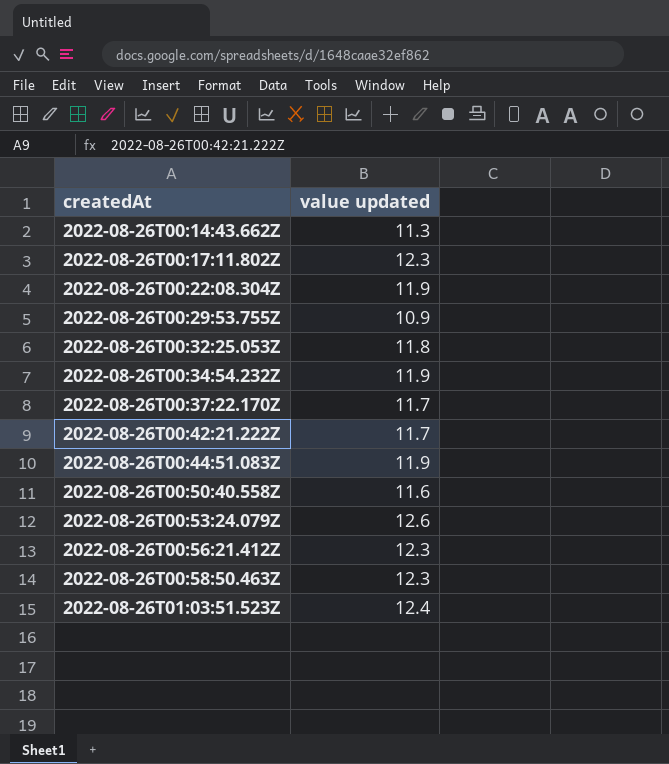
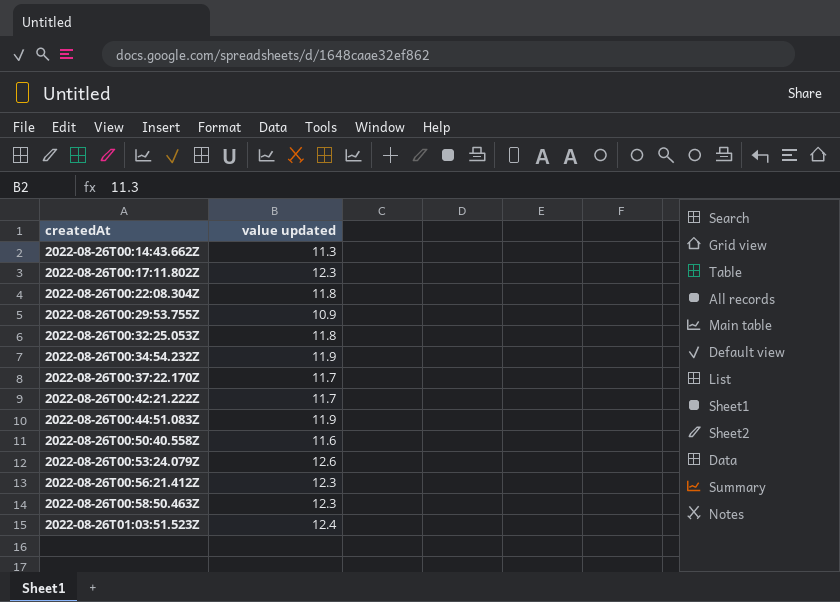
2022-08-26T00:22:08.304Z | value updated: 11.9 -> 11.8

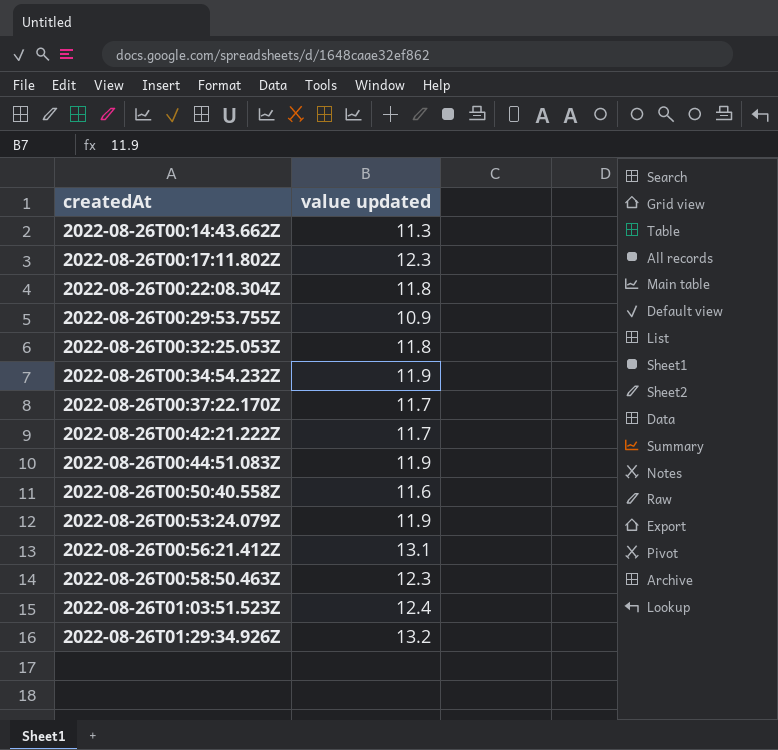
2022-08-26T00:53:24.079Z | value updated: 12.6 -> 11.9
2022-08-26T00:56:21.412Z | value updated: 12.3 -> 13.1
row 2022-08-26T01:29:34.926Z: none -> 13.2

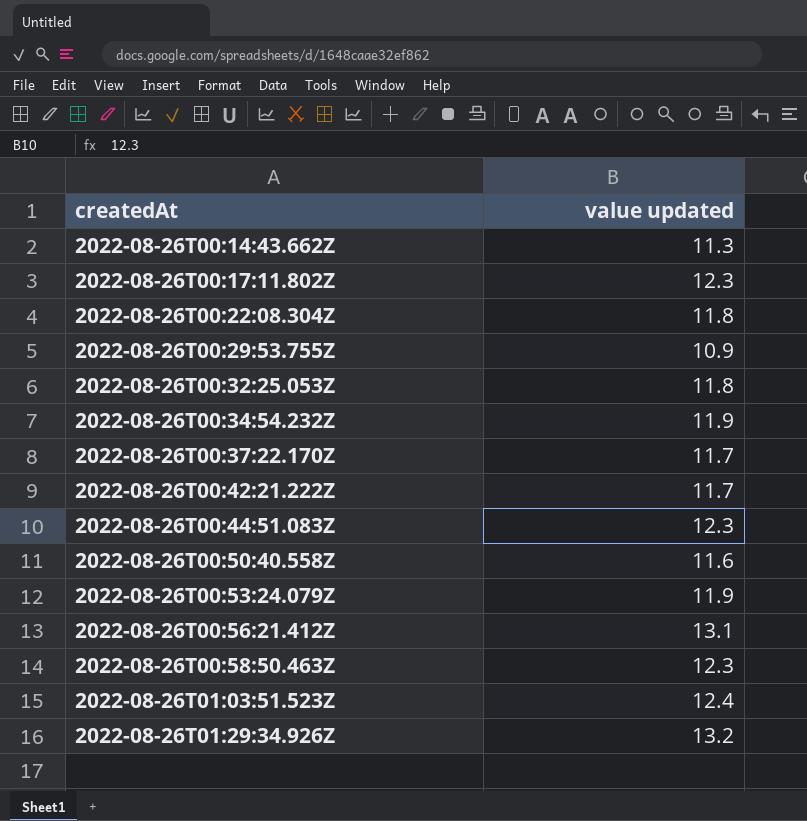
2022-08-26T00:44:51.083Z | value updated: 11.9 -> 12.3

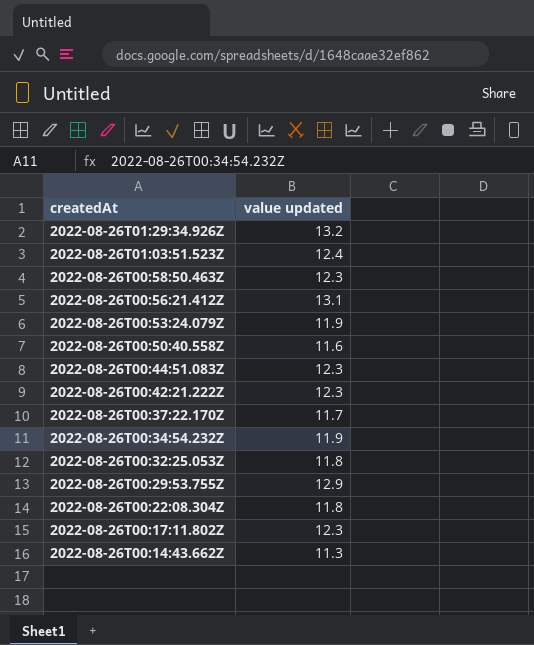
row order: createdAt ascending -> createdAt descending
2022-08-26T00:42:21.222Z | value updated: 11.7 -> 12.3
2022-08-26T00:29:53.755Z | value updated: 10.9 -> 12.9

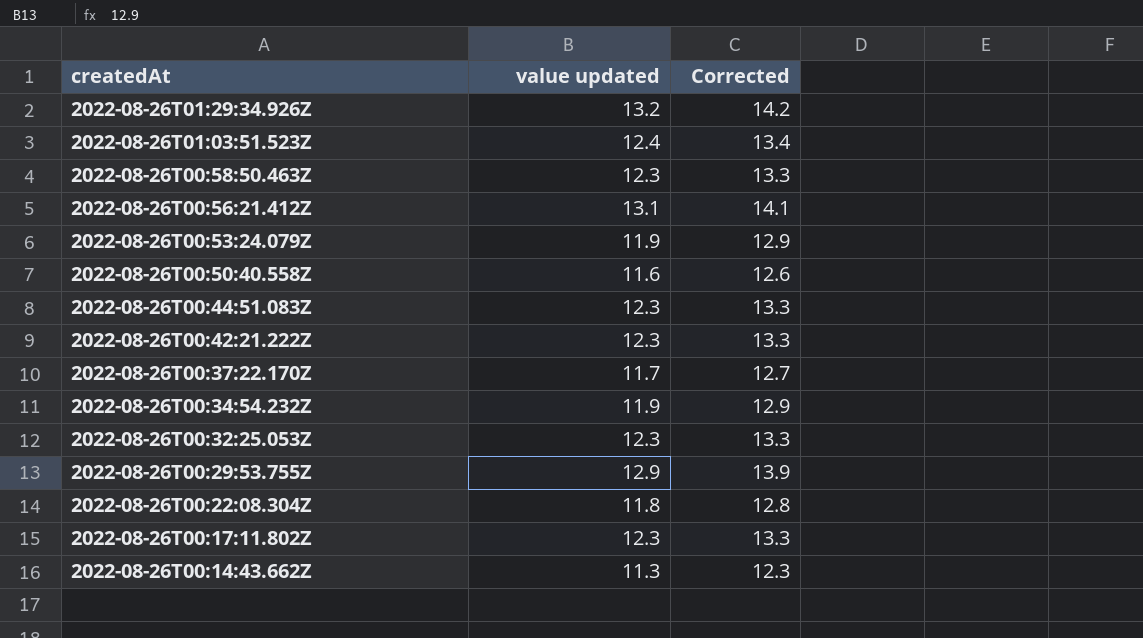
column Corrected | formula: none -> [value updated] + 1
2022-08-26T00:32:25.053Z | value updated: 11.8 -> 12.3

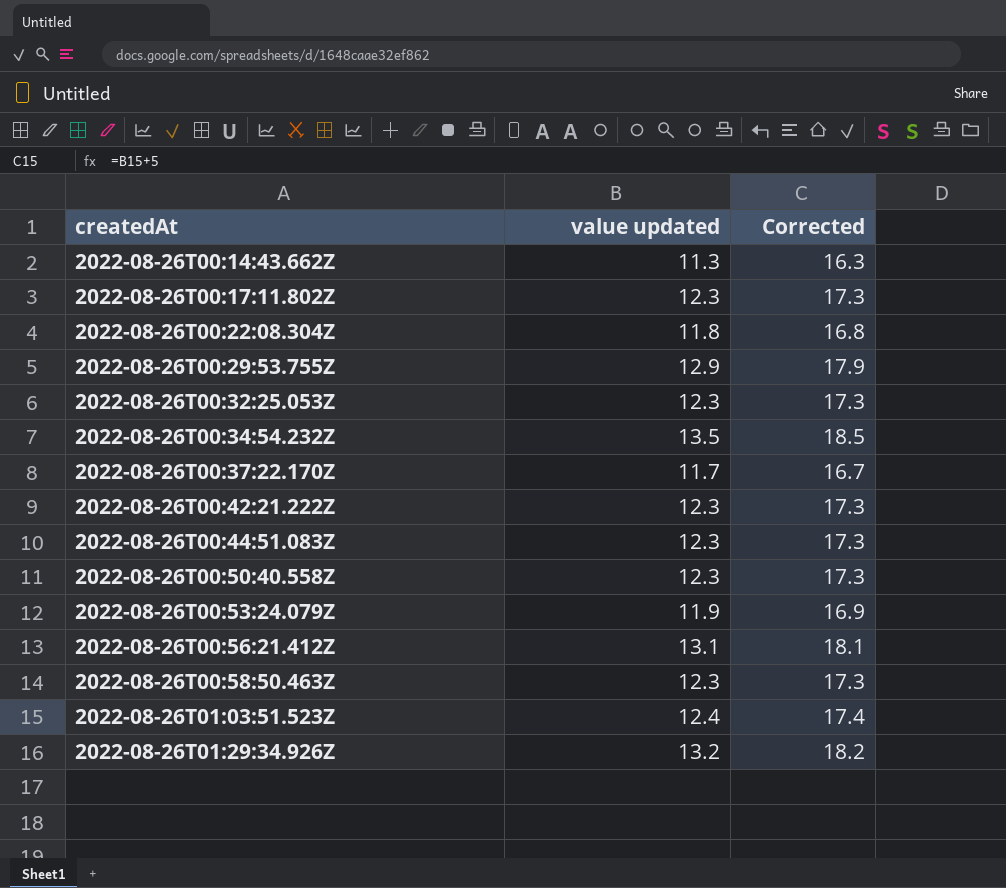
row order: createdAt descending -> createdAt ascending
column Corrected | formula: [value updated] + 1 -> [value updated] + 5
2022-08-26T00:34:54.232Z | value updated: 11.9 -> 13.5
2022-08-26T00:50:40.558Z | value updated: 11.6 -> 12.3

